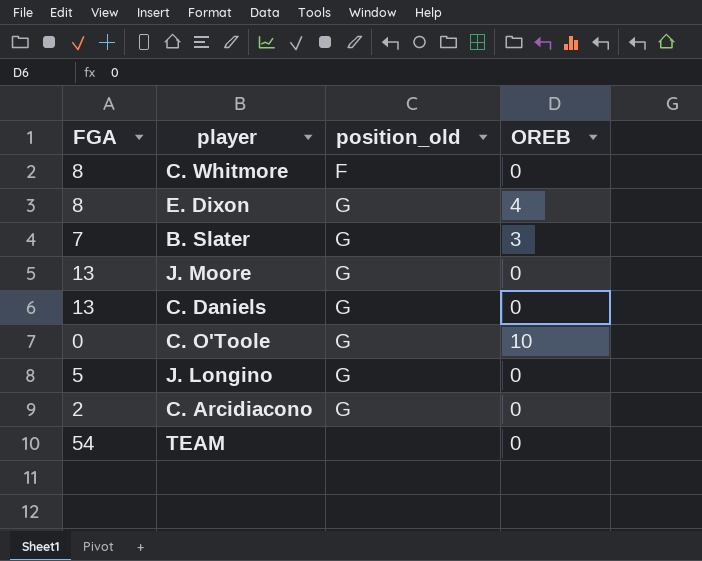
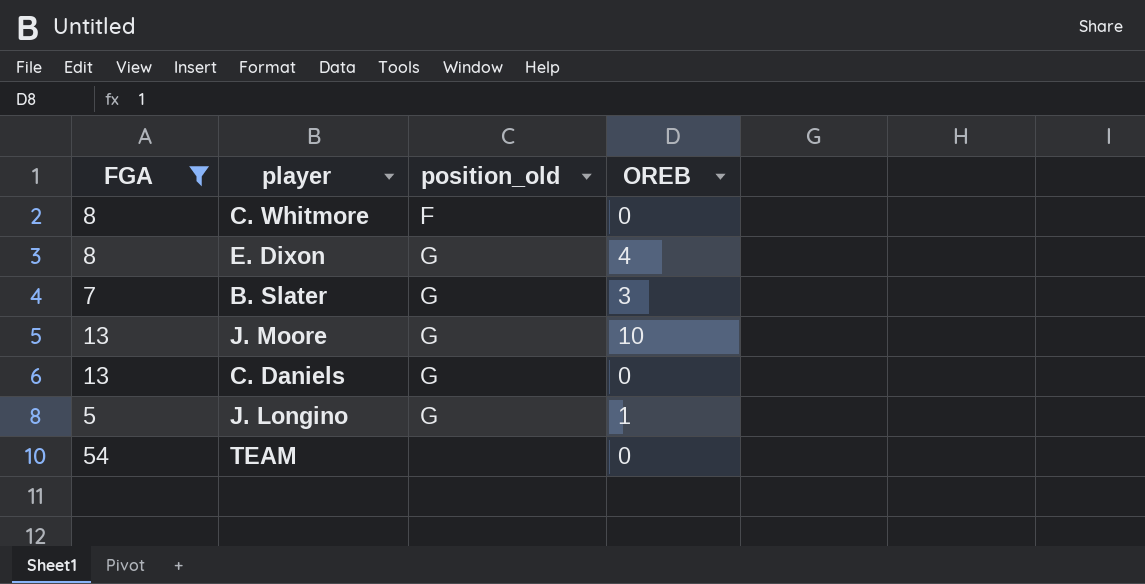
filter: none -> FGA >= 5
J. Moore | OREB: 0 -> 10
J. Longino | OREB: 0 -> 1

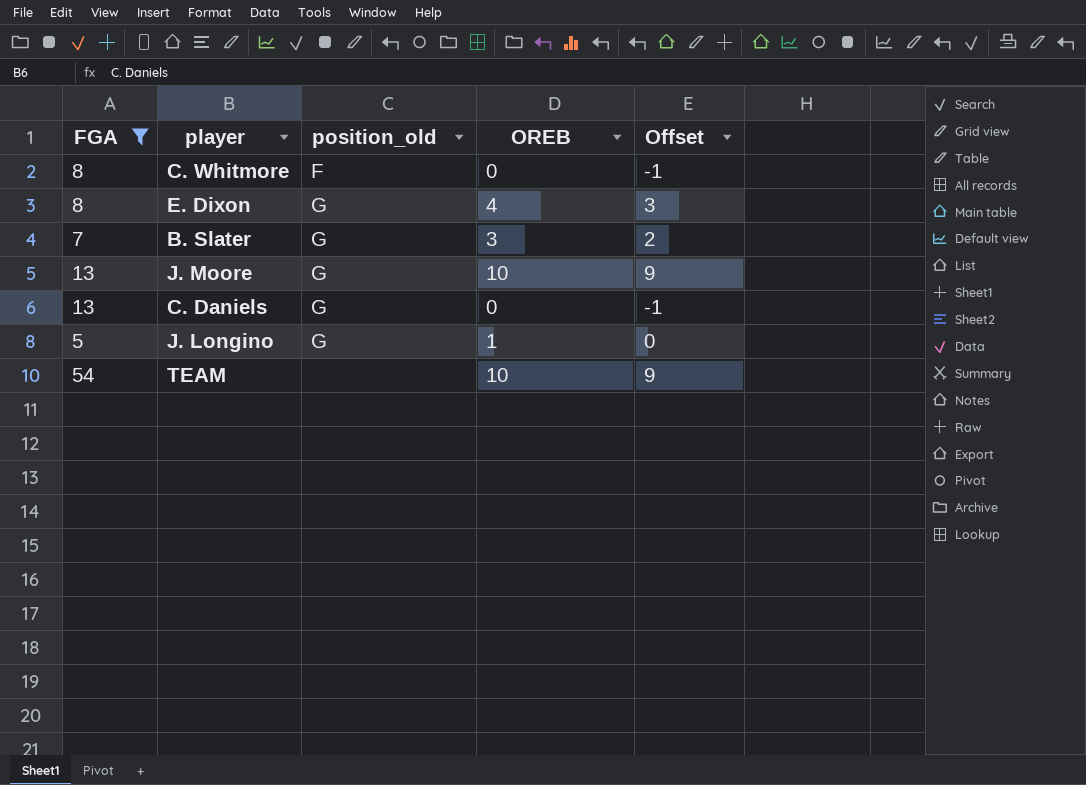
column Offset | formula: none -> [OREB] - 1
TEAM | OREB: 0 -> 10

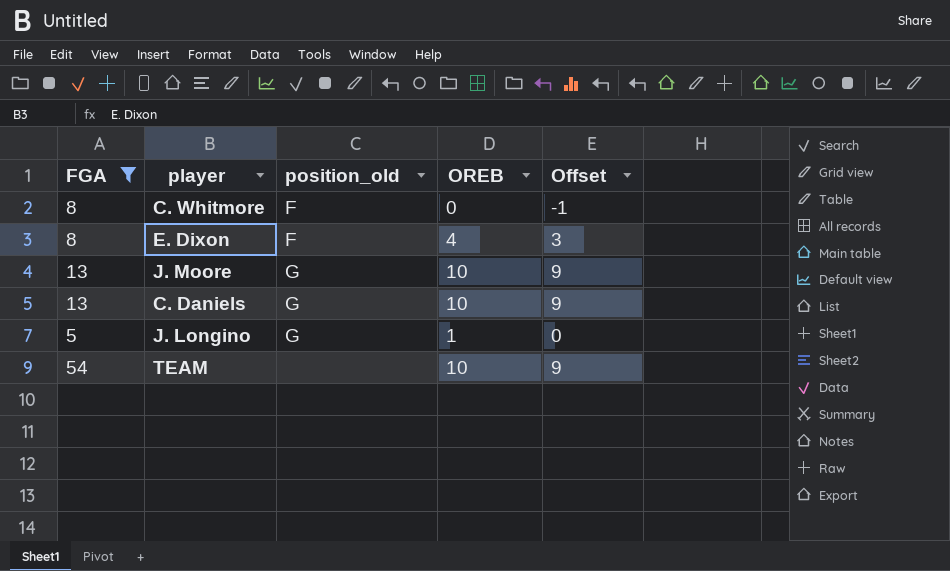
row B. Slater: 7 | G | 3 | 2 -> none
E. Dixon | position_old: G -> F
C. Daniels | OREB: 0 -> 10
C. Daniels | Offset: -1 -> 9

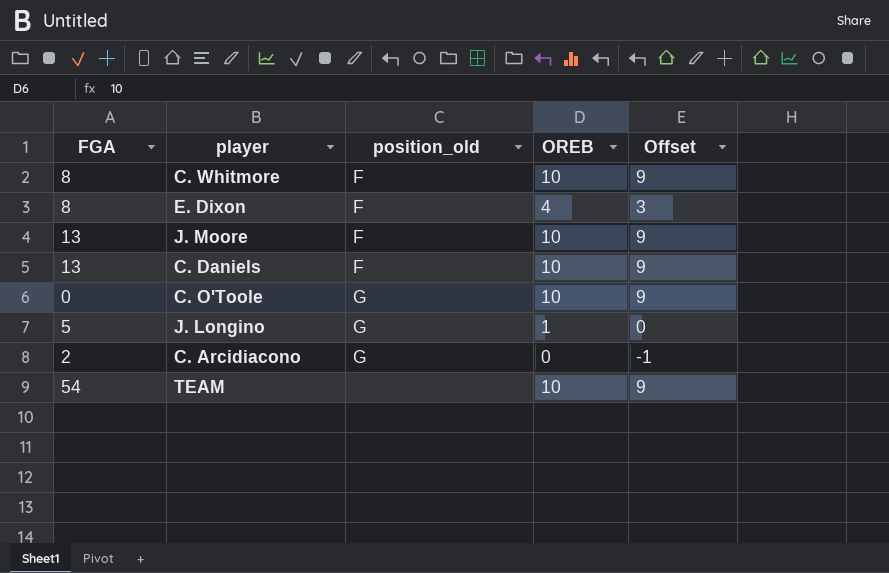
filter: FGA >= 5 -> none
C. Whitmore | OREB: 0 -> 10
C. Whitmore | Offset: -1 -> 9
J. Moore | position_old: G -> F
C. Daniels | position_old: G -> F

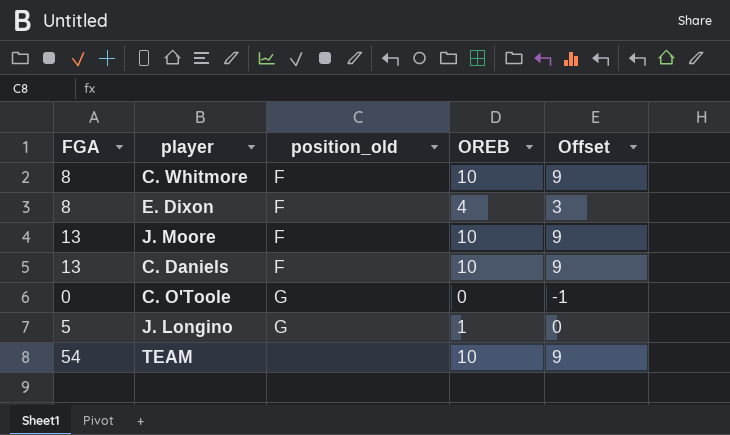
row C. Arcidiacono: 2 | G | 0 | -1 -> none
C. O'Toole | OREB: 10 -> 0
C. O'Toole | Offset: 9 -> -1

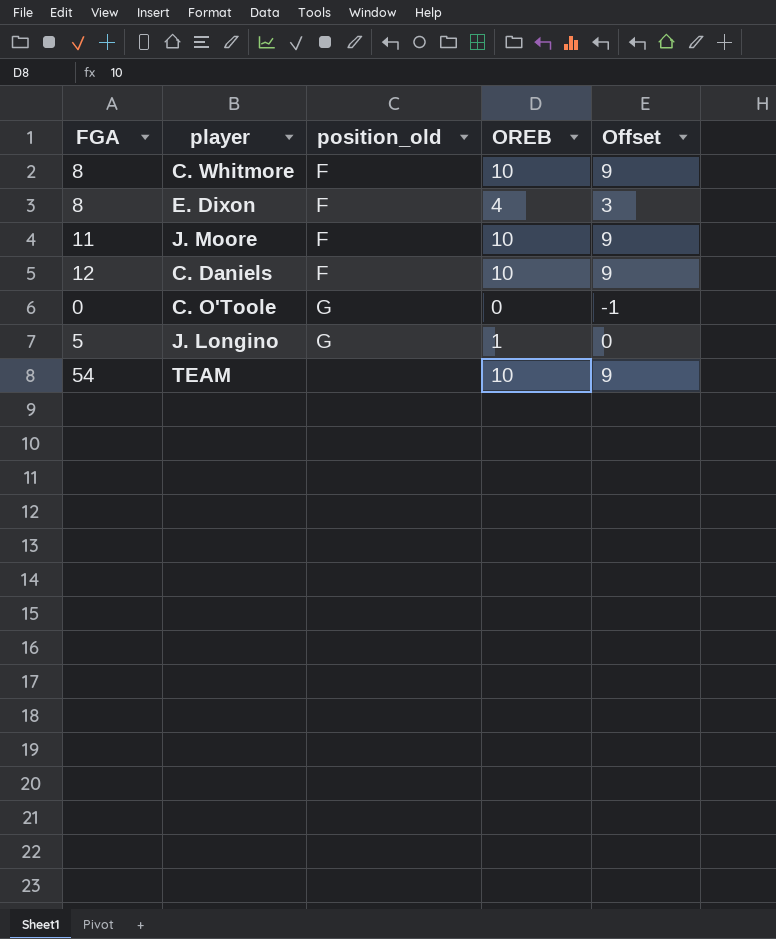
J. Moore | FGA: 13 -> 11
C. Daniels | FGA: 13 -> 12

